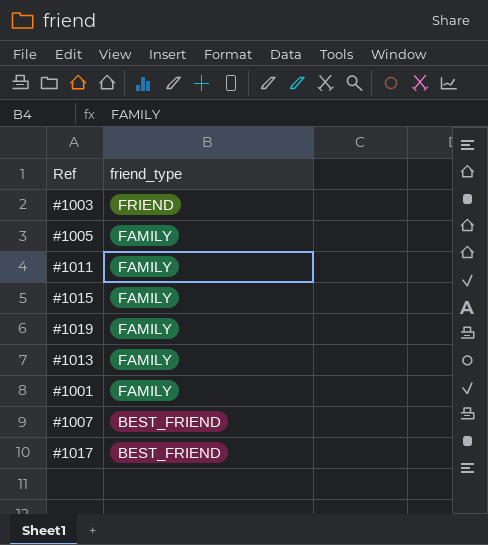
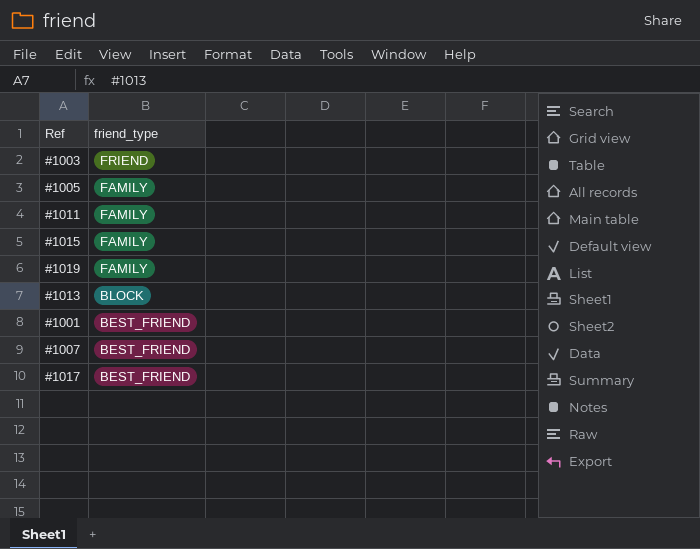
#1013 | friend_type: FAMILY -> BLOCK
#1001 | friend_type: FAMILY -> BEST_FRIEND

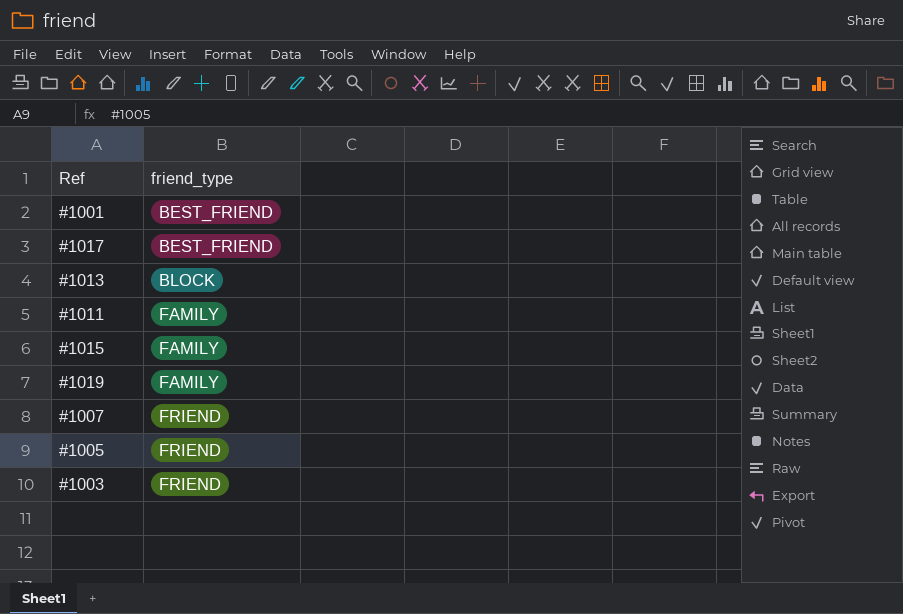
row order: friend_type descending -> friend_type ascending
#1007 | friend_type: BEST_FRIEND -> FRIEND
#1005 | friend_type: FAMILY -> FRIEND

